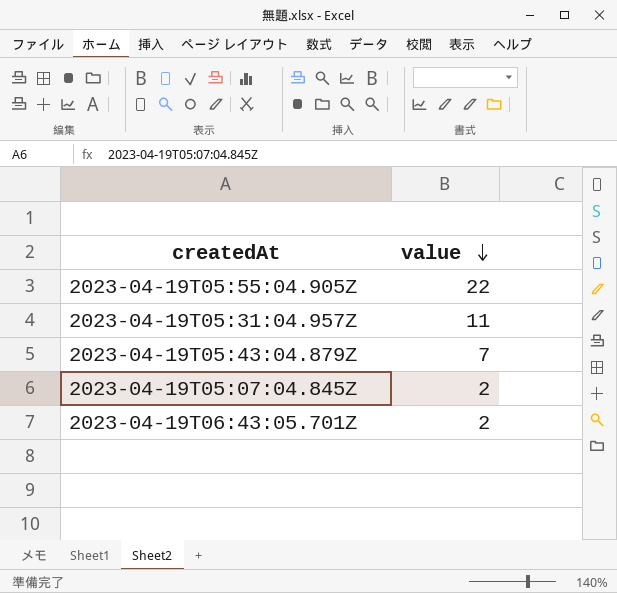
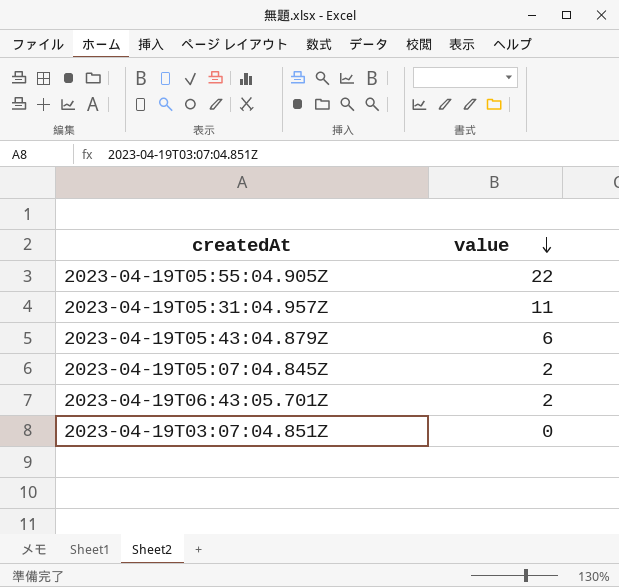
2023-04-19T05:43:04.879Z | value: 7 -> 6
row 2023-04-19T03:07:04.851Z: none -> 0

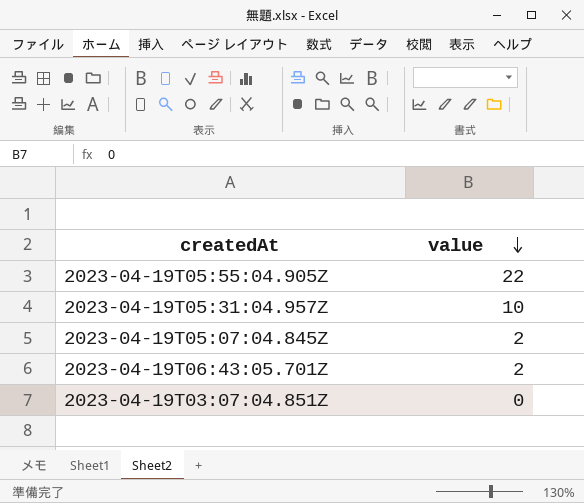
row 2023-04-19T05:43:04.879Z: 6 -> none
2023-04-19T05:31:04.957Z | value: 11 -> 10

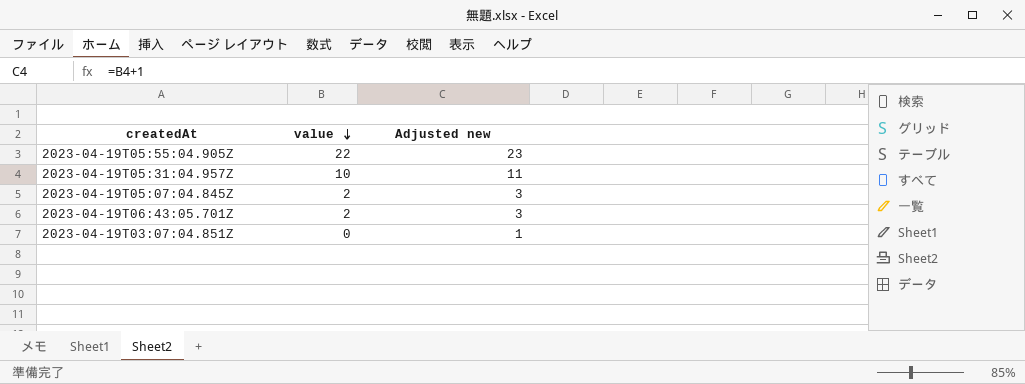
column Adjusted new | formula: none -> [value] + 1

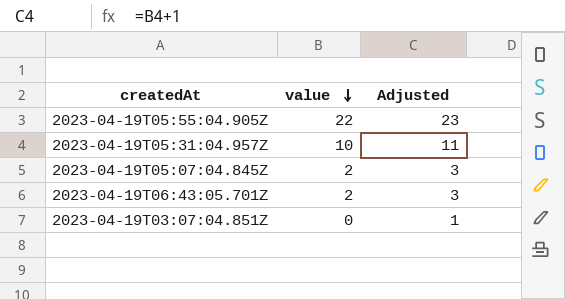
column name: Adjusted new -> Adjusted

